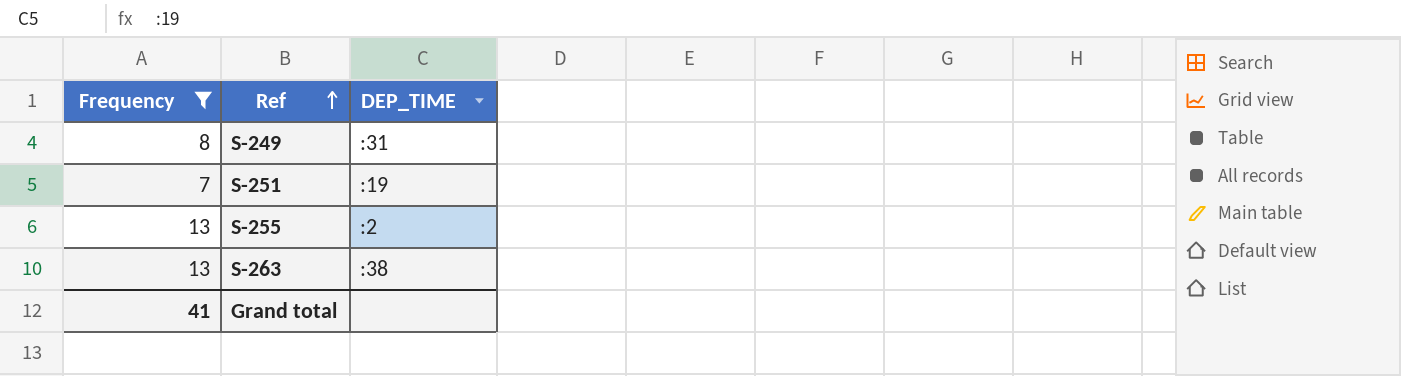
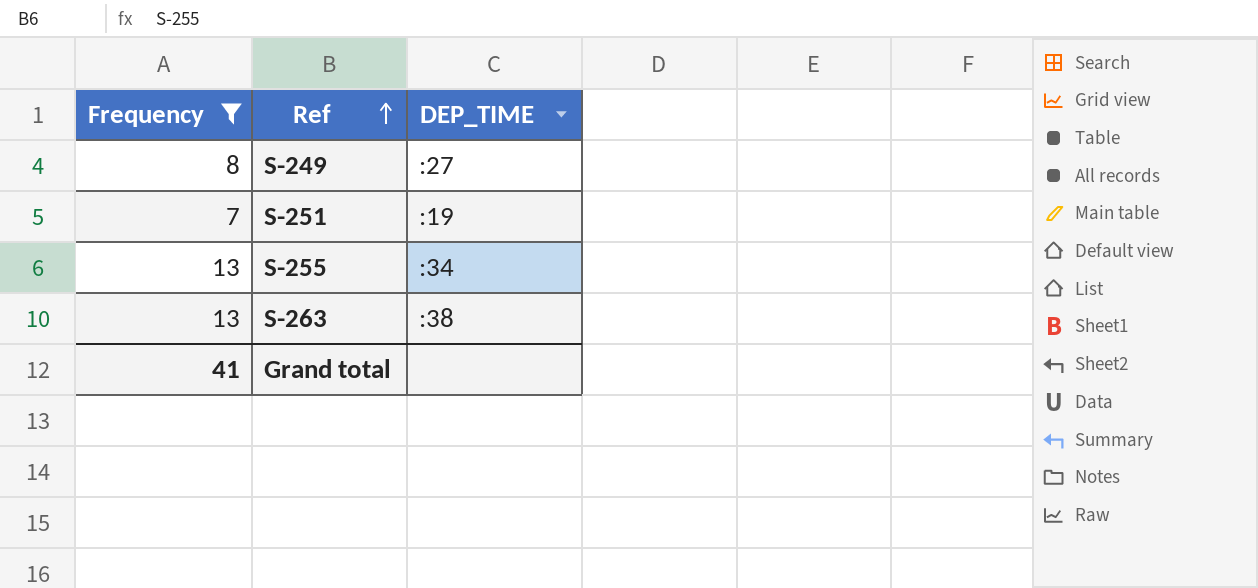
S-249 | DEP_TIME: :31 -> :27
S-255 | DEP_TIME: :2 -> :34

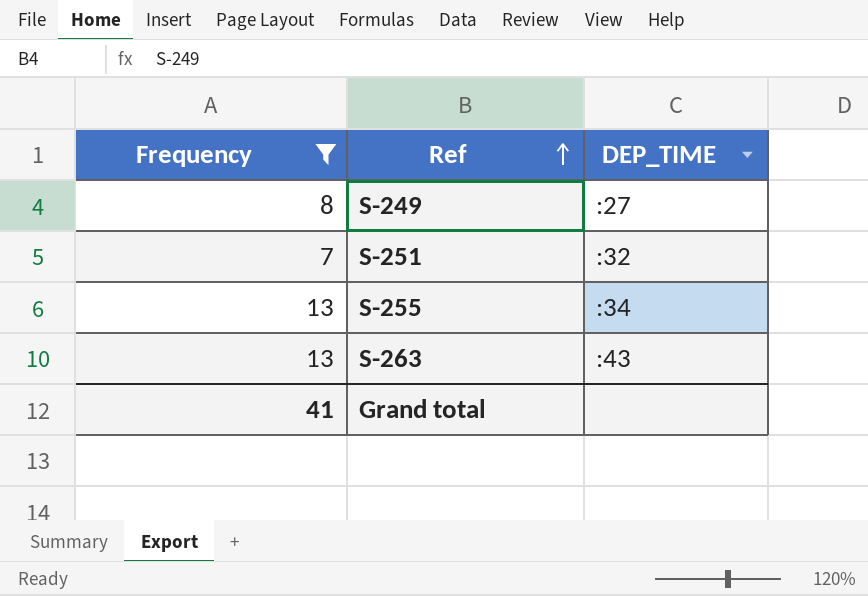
S-251 | DEP_TIME: :19 -> :32
S-263 | DEP_TIME: :38 -> :43

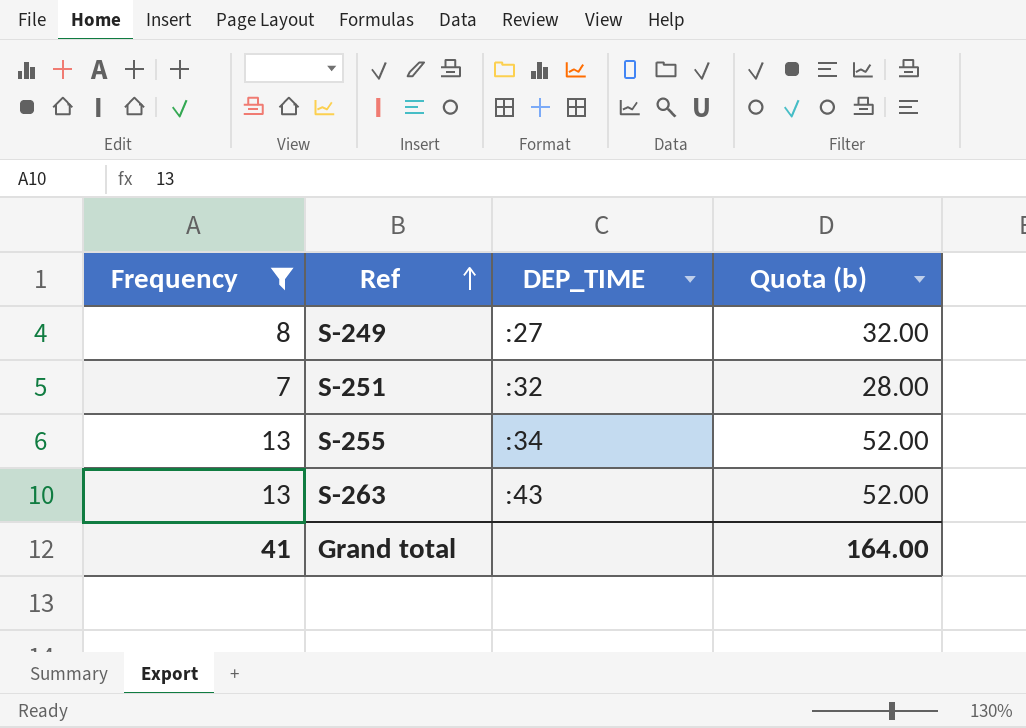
column Quota (b) | formula: none -> [Frequency] * 4

